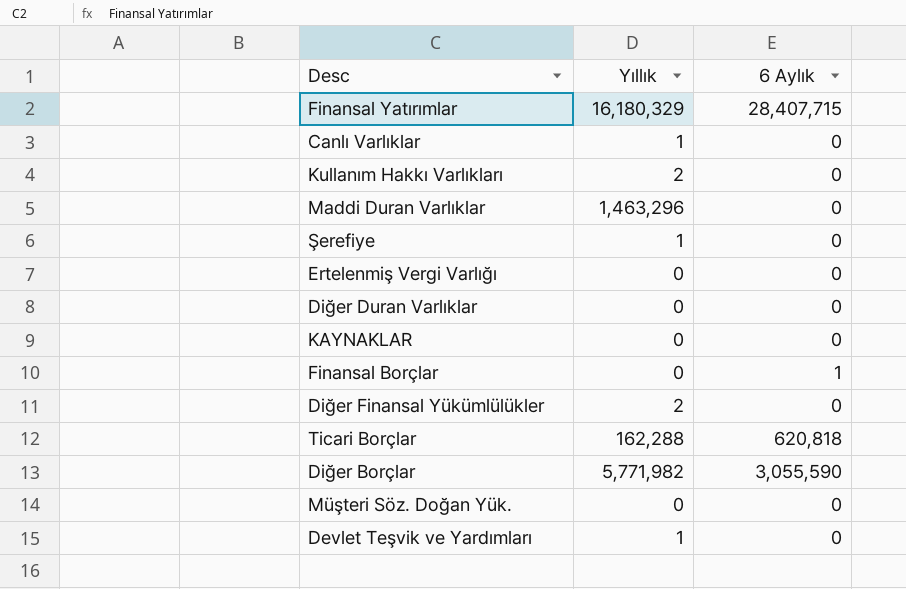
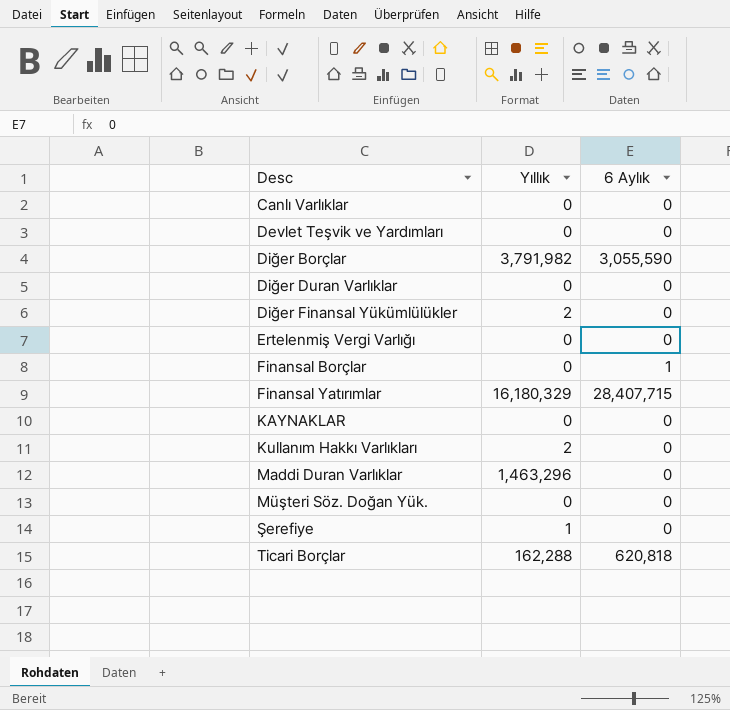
row order: none -> Desc ascending
Canlı Varlıklar | Yıllık: 1 -> 0
Devlet Teşvik ve Yardımları | Yıllık: 1 -> 0
Diğer Borçlar | Yıllık: 5,771,982 -> 3,791,982

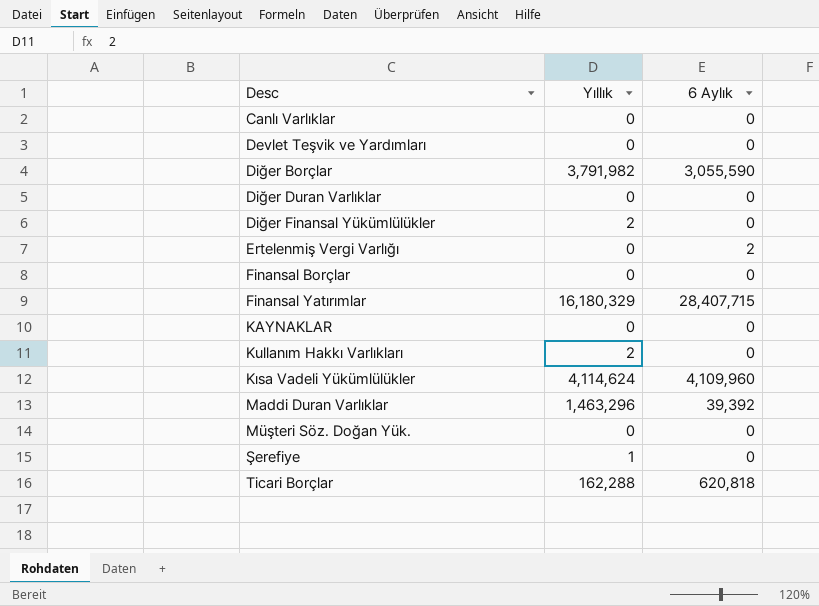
Ertelenmiş Vergi Varlığı | 6 Aylık: 0 -> 2
Finansal Borçlar | 6 Aylık: 1 -> 0
row Kısa Vadeli Yükümlülükler: none -> 4,114,624 | 4,109,960
Maddi Duran Varlıklar | 6 Aylık: 0 -> 39,392

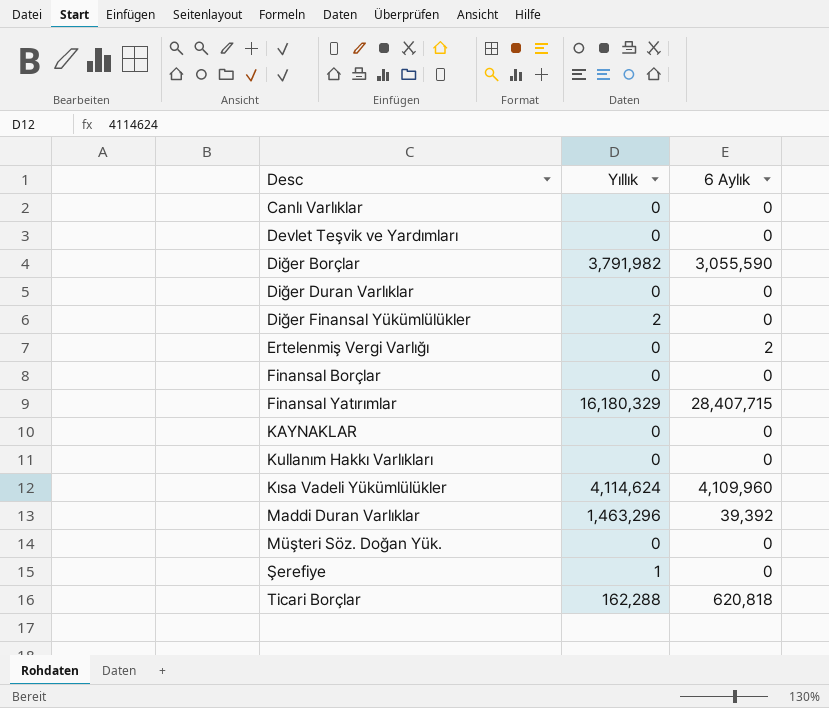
Kullanım Hakkı Varlıkları | Yıllık: 2 -> 0

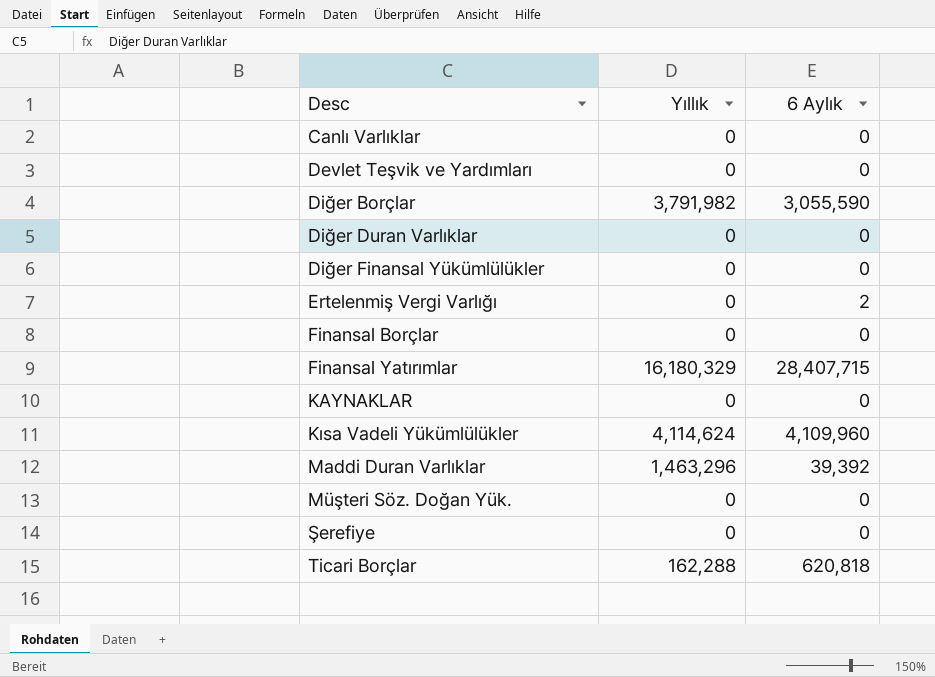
row Kullanım Hakkı Varlıkları: 0 | 0 -> none
Diğer Finansal Yükümlülükler | Yıllık: 2 -> 0
Şerefiye | Yıllık: 1 -> 0

